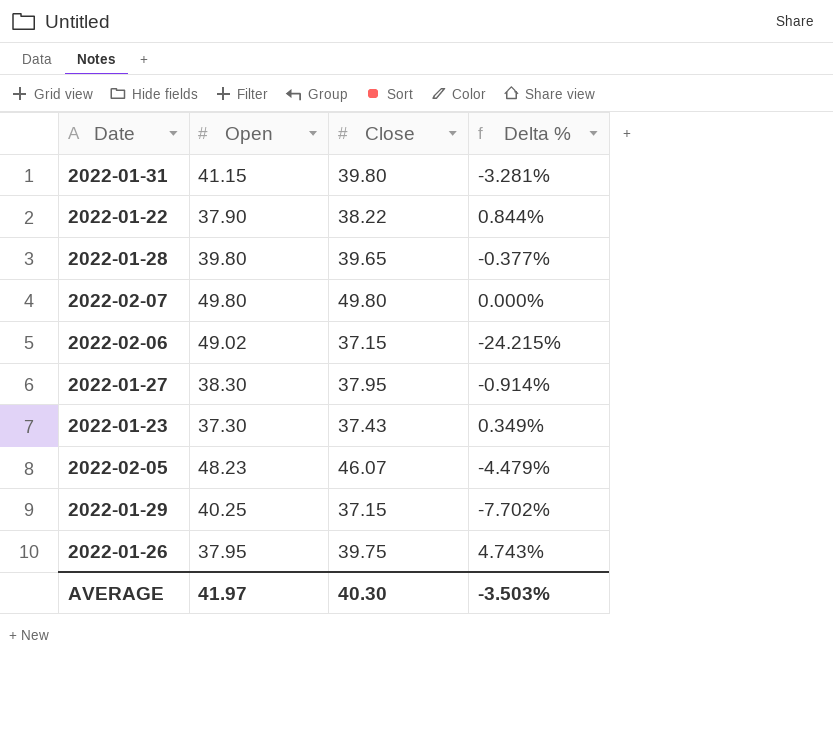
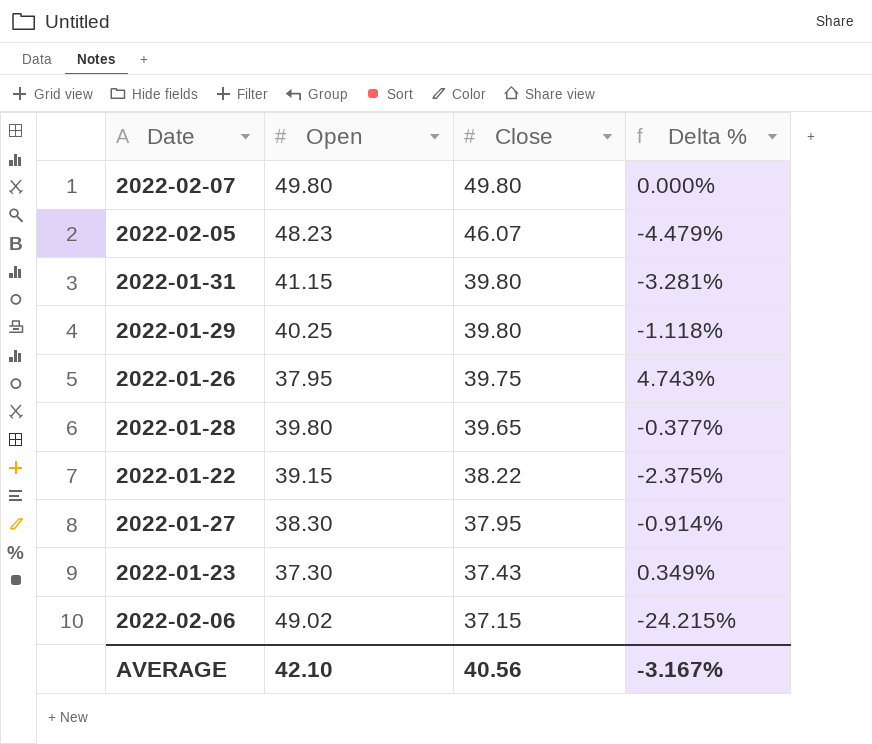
row order: none -> Close descending
2022-01-29 | Close: 37.15 -> 39.80
2022-01-29 | Delta %: -7.702% -> -1.118%
2022-01-22 | Open: 37.90 -> 39.15
2022-01-22 | Delta %: 0.844% -> -2.375%
AVERAGE | Open: 41.97 -> 42.10
AVERAGE | Close: 40.30 -> 40.56
AVERAGE | Delta %: -3.503% -> -3.167%

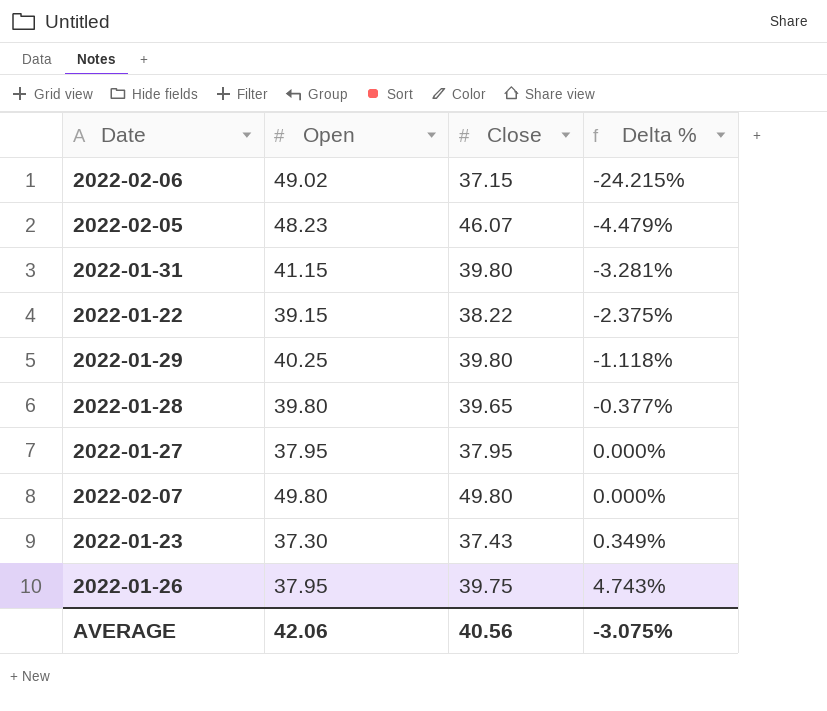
row order: Close descending -> Delta % ascending
2022-01-27 | Open: 38.30 -> 37.95
2022-01-27 | Delta %: -0.914% -> 0.000%
AVERAGE | Open: 42.10 -> 42.06
AVERAGE | Delta %: -3.167% -> -3.075%

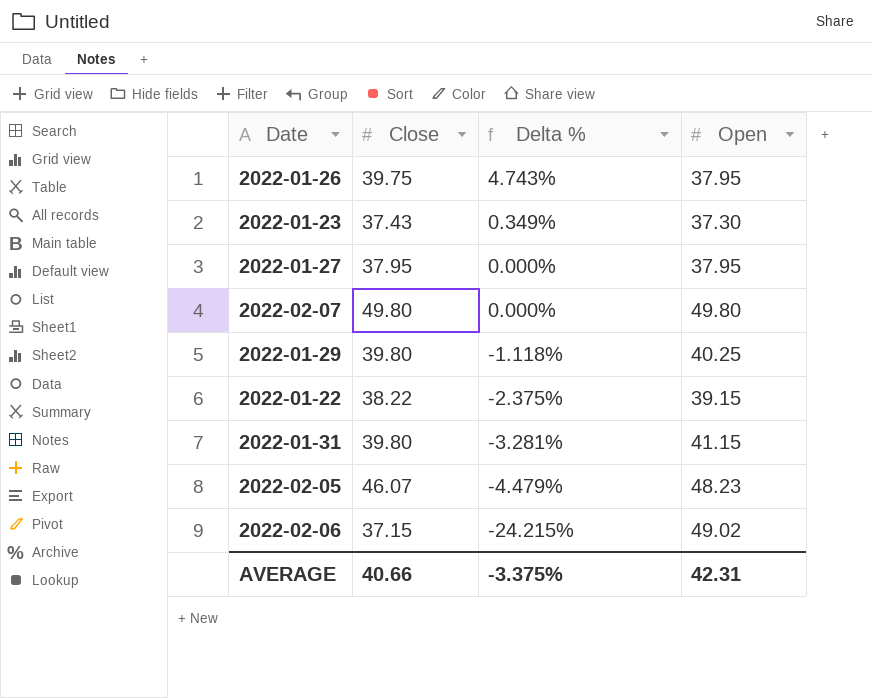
row order: Delta % ascending -> Delta % descending
column Open | position: 2 -> 4
row 2022-01-28: 39.80 | 39.65 | -0.377% -> none
AVERAGE | Close: 40.56 -> 40.66
AVERAGE | Delta %: -3.075% -> -3.375%
AVERAGE | Open: 42.06 -> 42.31

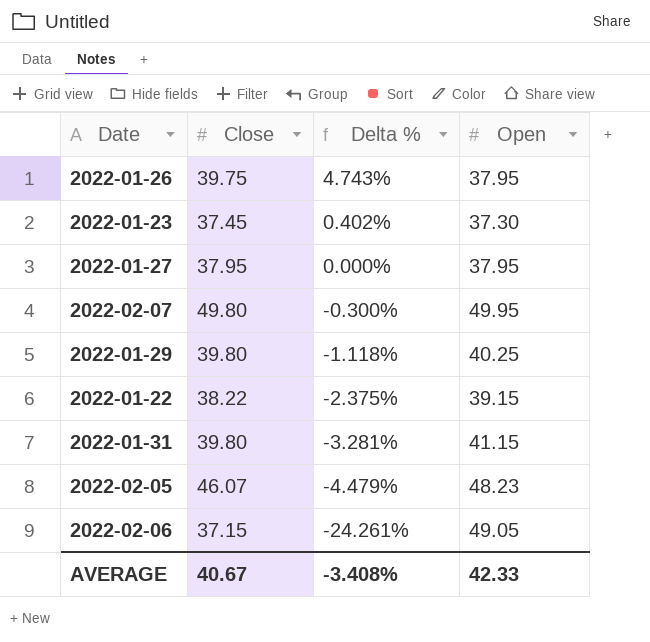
2022-01-23 | Close: 37.43 -> 37.45
2022-01-23 | Delta %: 0.349% -> 0.402%
2022-02-07 | Delta %: 0.000% -> -0.300%
2022-02-07 | Open: 49.80 -> 49.95
2022-02-06 | Delta %: -24.215% -> -24.261%
2022-02-06 | Open: 49.02 -> 49.05
AVERAGE | Close: 40.66 -> 40.67
AVERAGE | Delta %: -3.375% -> -3.408%
AVERAGE | Open: 42.31 -> 42.33

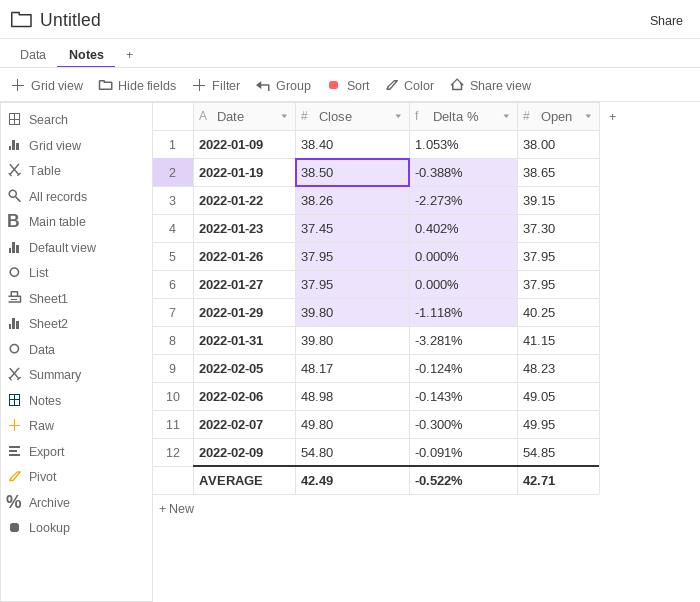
row order: Delta % descending -> Date ascending
row 2022-01-09: none -> 38.40 | 1.053% | 38.00
row 2022-01-19: none -> 38.50 | -0.388% | 38.65
2022-01-22 | Close: 38.22 -> 38.26
2022-01-22 | Delta %: -2.375% -> -2.273%
2022-01-26 | Close: 39.75 -> 37.95
2022-01-26 | Delta %: 4.743% -> 0.000%
2022-02-05 | Close: 46.07 -> 48.17
2022-02-05 | Delta %: -4.479% -> -0.124%
2022-02-06 | Close: 37.15 -> 48.98
2022-02-06 | Delta %: -24.261% -> -0.143%
row 2022-02-09: none -> 54.80 | -0.091% | 54.85
AVERAGE | Close: 40.67 -> 42.49
AVERAGE | Delta %: -3.408% -> -0.522%
AVERAGE | Open: 42.33 -> 42.71

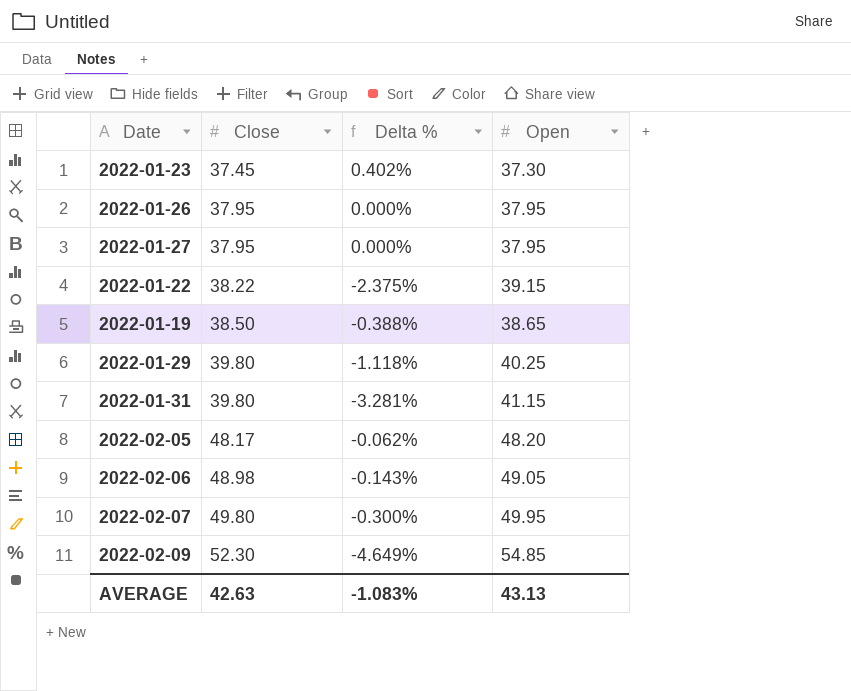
row order: Date ascending -> Close ascending
row 2022-01-09: 38.40 | 1.053% | 38.00 -> none
2022-01-22 | Close: 38.26 -> 38.22
2022-01-22 | Delta %: -2.273% -> -2.375%
2022-02-05 | Delta %: -0.124% -> -0.062%
2022-02-05 | Open: 48.23 -> 48.20
2022-02-09 | Close: 54.80 -> 52.30
2022-02-09 | Delta %: -0.091% -> -4.649%
AVERAGE | Close: 42.49 -> 42.63
AVERAGE | Delta %: -0.522% -> -1.083%
AVERAGE | Open: 42.71 -> 43.13

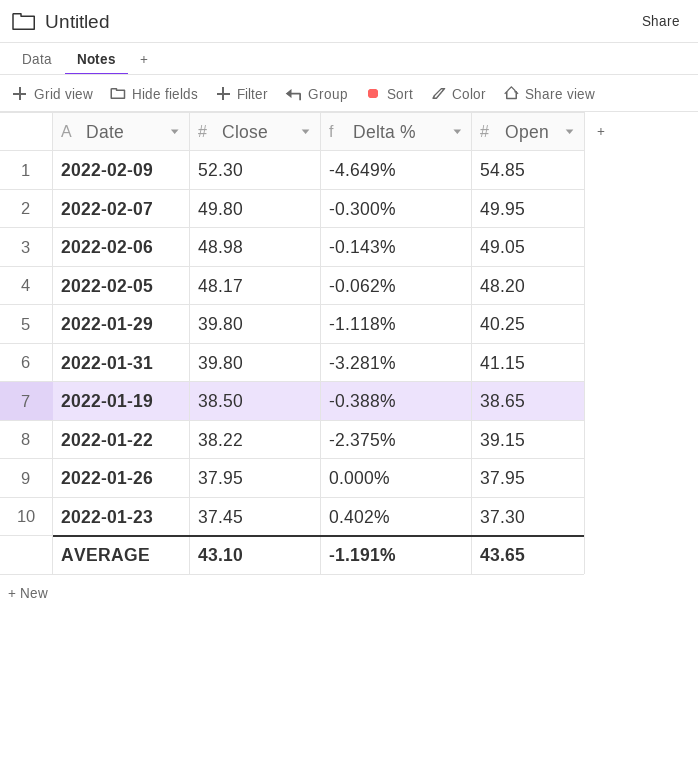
row order: Close ascending -> Close descending
row 2022-01-27: 37.95 | 0.000% | 37.95 -> none
AVERAGE | Close: 42.63 -> 43.10
AVERAGE | Delta %: -1.083% -> -1.191%
AVERAGE | Open: 43.13 -> 43.65

